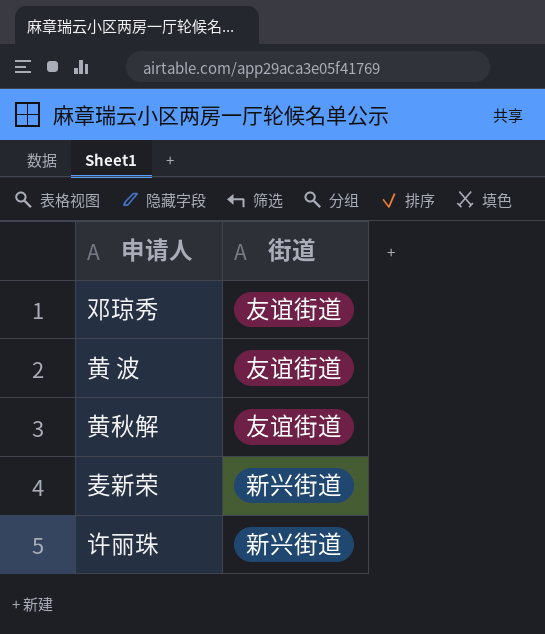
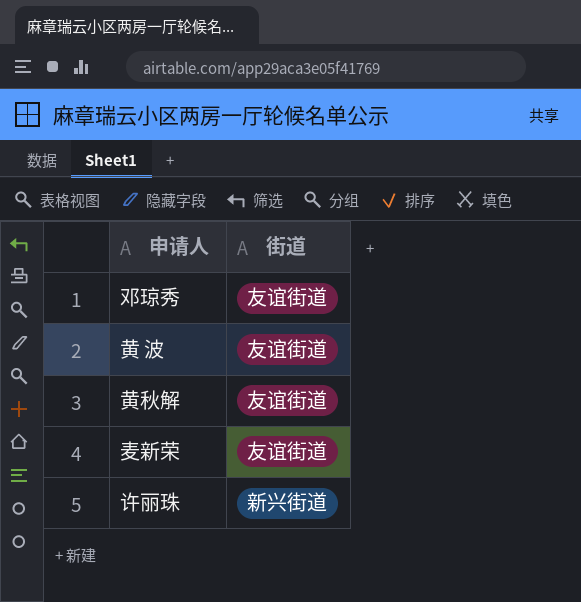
麦新荣 | 街道: 新兴街道 -> 友谊街道

